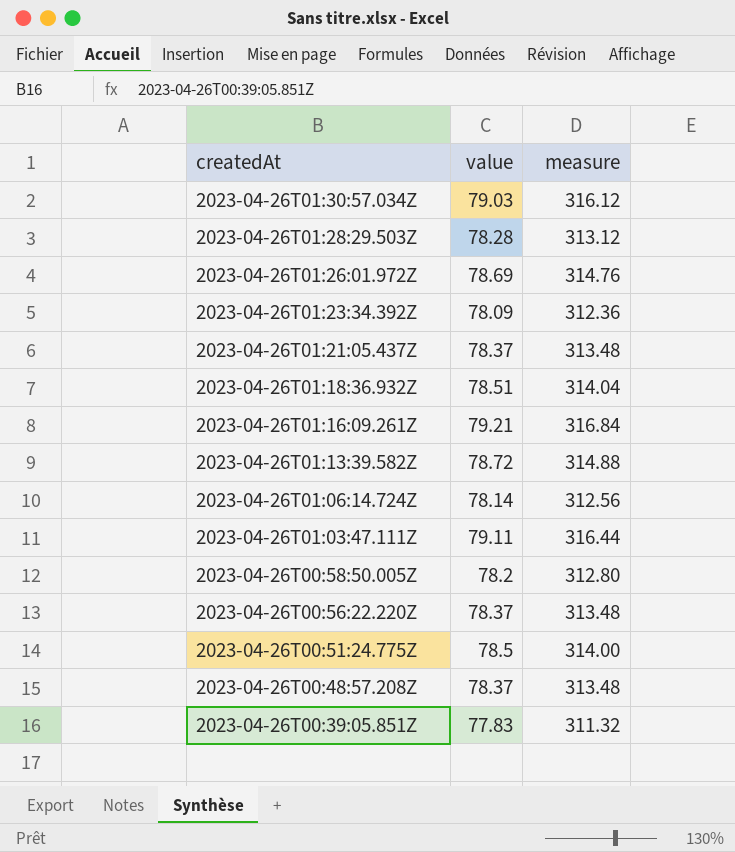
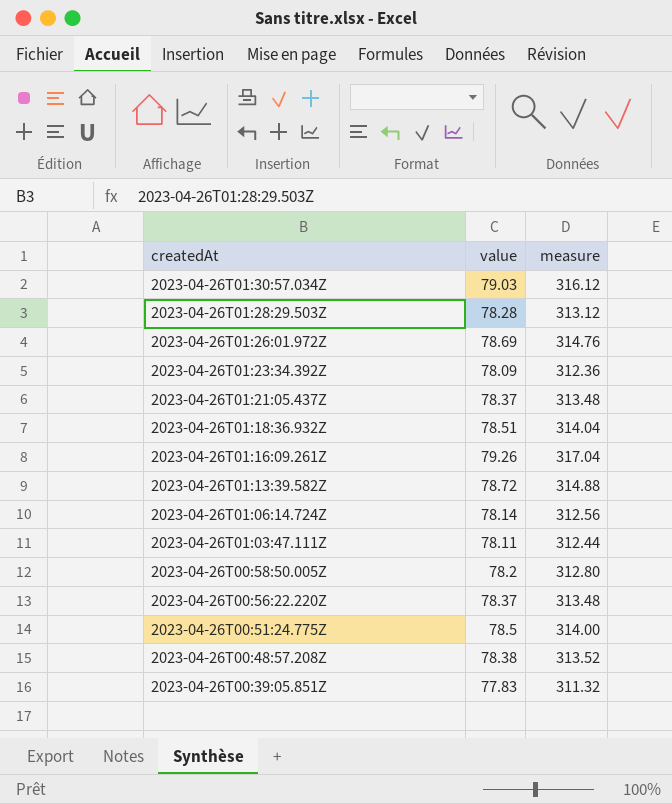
2023-04-26T01:16:09.261Z | value: 79.21 -> 79.26
2023-04-26T01:16:09.261Z | measure: 316.84 -> 317.04
2023-04-26T01:03:47.111Z | value: 79.11 -> 78.11
2023-04-26T01:03:47.111Z | measure: 316.44 -> 312.44
2023-04-26T00:48:57.208Z | value: 78.37 -> 78.38
2023-04-26T00:48:57.208Z | measure: 313.48 -> 313.52

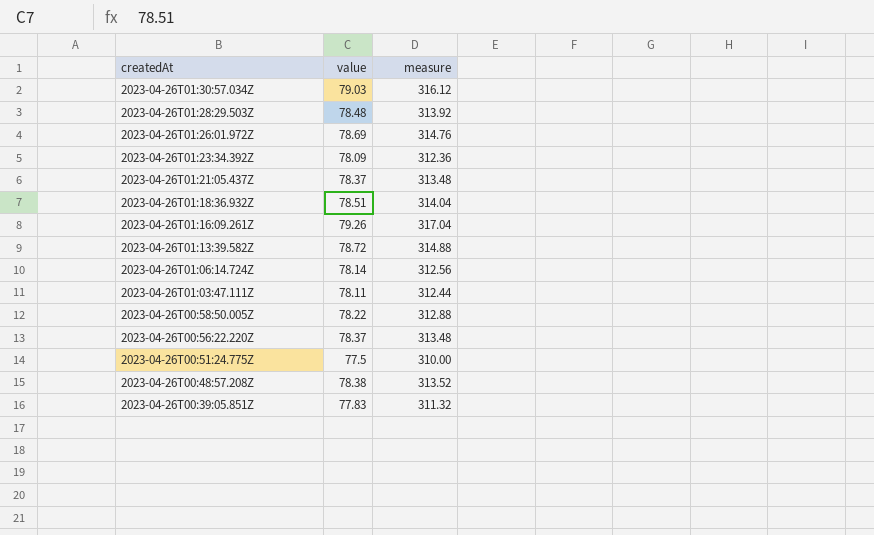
2023-04-26T01:28:29.503Z | value: 78.28 -> 78.48
2023-04-26T01:28:29.503Z | measure: 313.12 -> 313.92
2023-04-26T00:58:50.005Z | value: 78.2 -> 78.22
2023-04-26T00:58:50.005Z | measure: 312.80 -> 312.88
2023-04-26T00:51:24.775Z | value: 78.5 -> 77.5
2023-04-26T00:51:24.775Z | measure: 314.00 -> 310.00

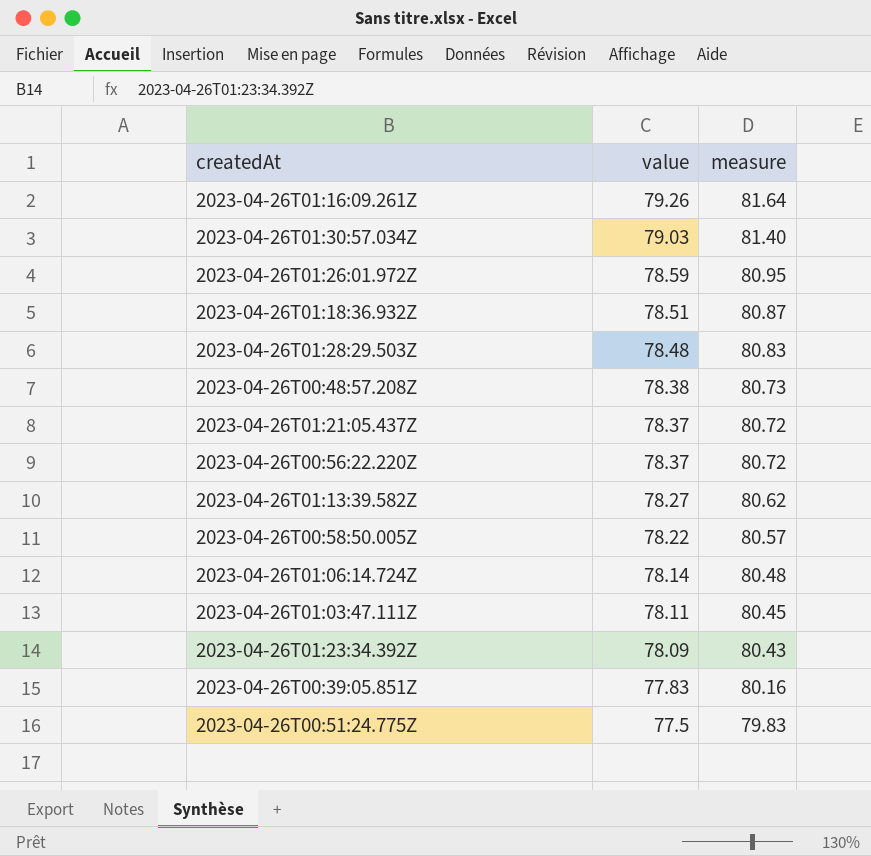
row order: createdAt descending -> value descending
column measure | formula: [value] * 4 -> [value] * 1.03
2023-04-26T01:26:01.972Z | value: 78.69 -> 78.59
2023-04-26T01:13:39.582Z | value: 78.72 -> 78.27

